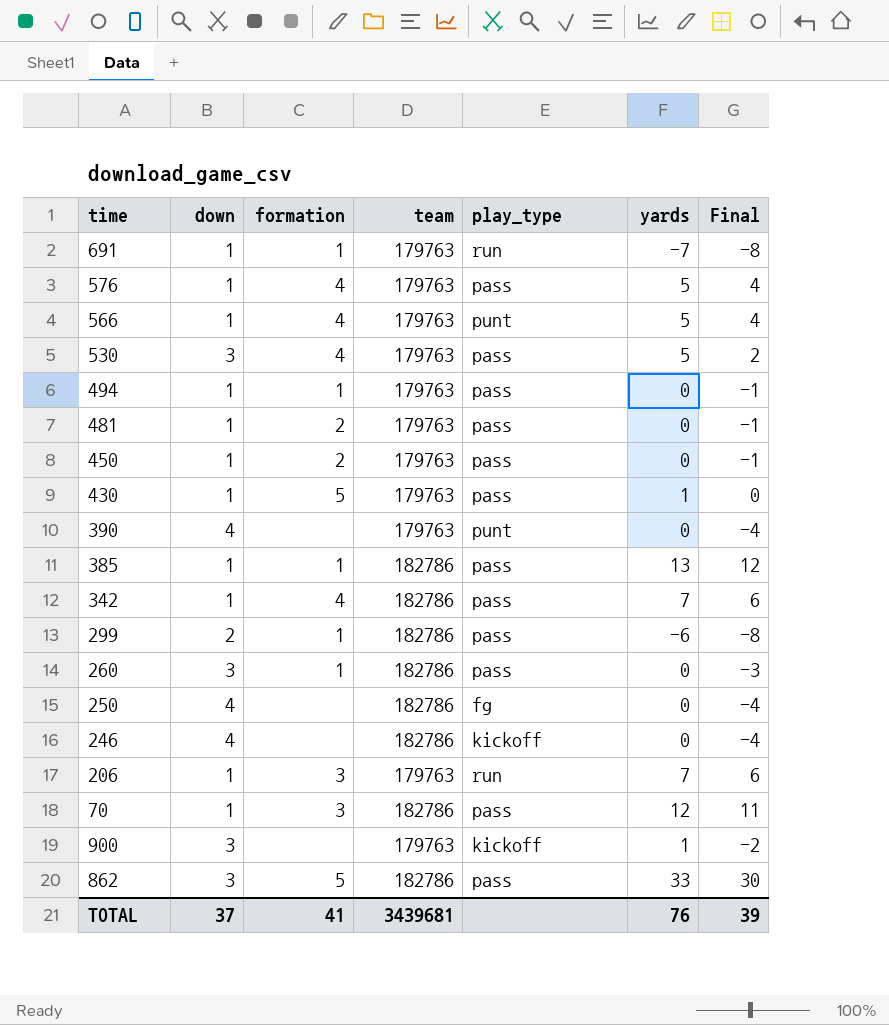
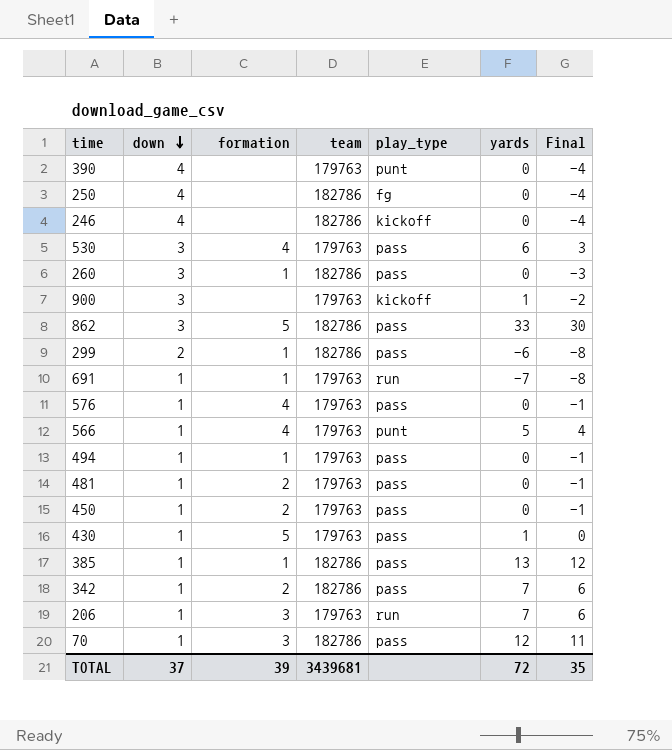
row order: none -> down descending
530 | yards: 5 -> 6
530 | Final: 2 -> 3
576 | yards: 5 -> 0
576 | Final: 4 -> -1
342 | formation: 4 -> 2
TOTAL | formation: 41 -> 39
TOTAL | yards: 76 -> 72
TOTAL | Final: 39 -> 35

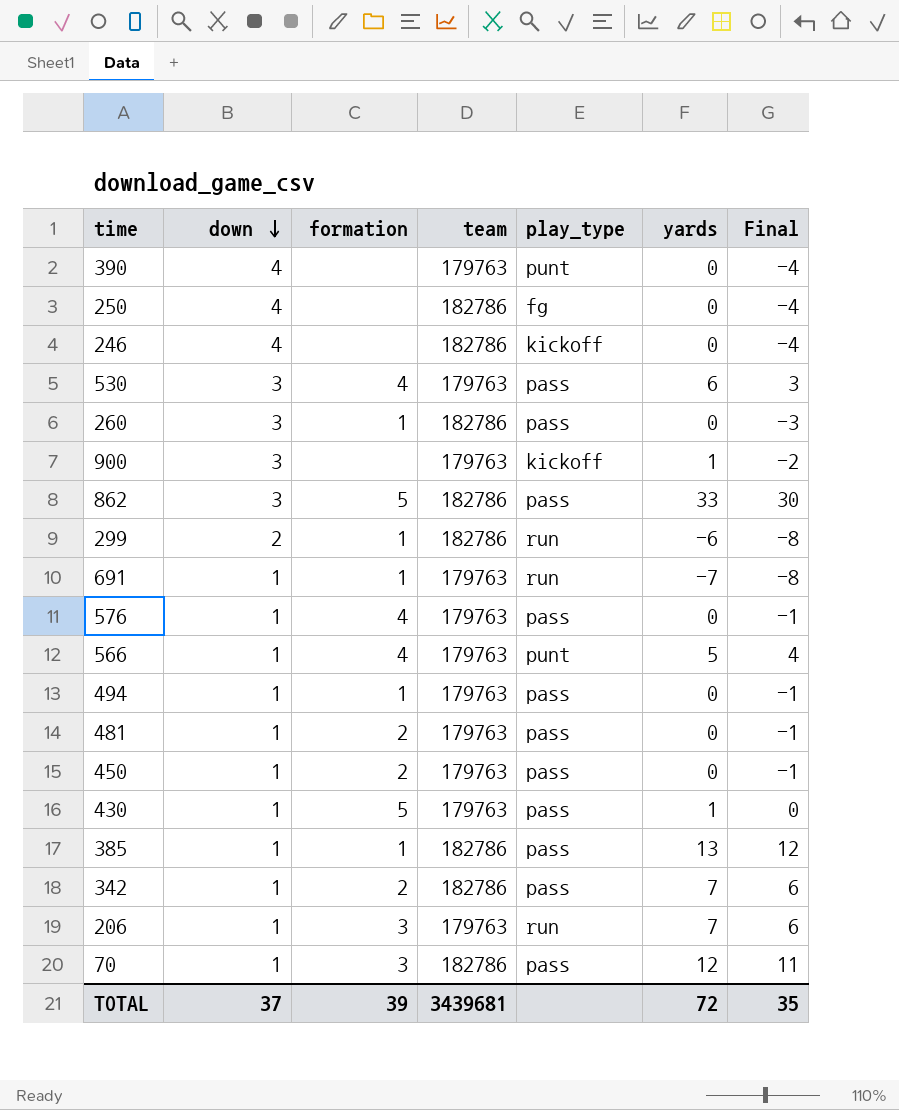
299 | play_type: pass -> run

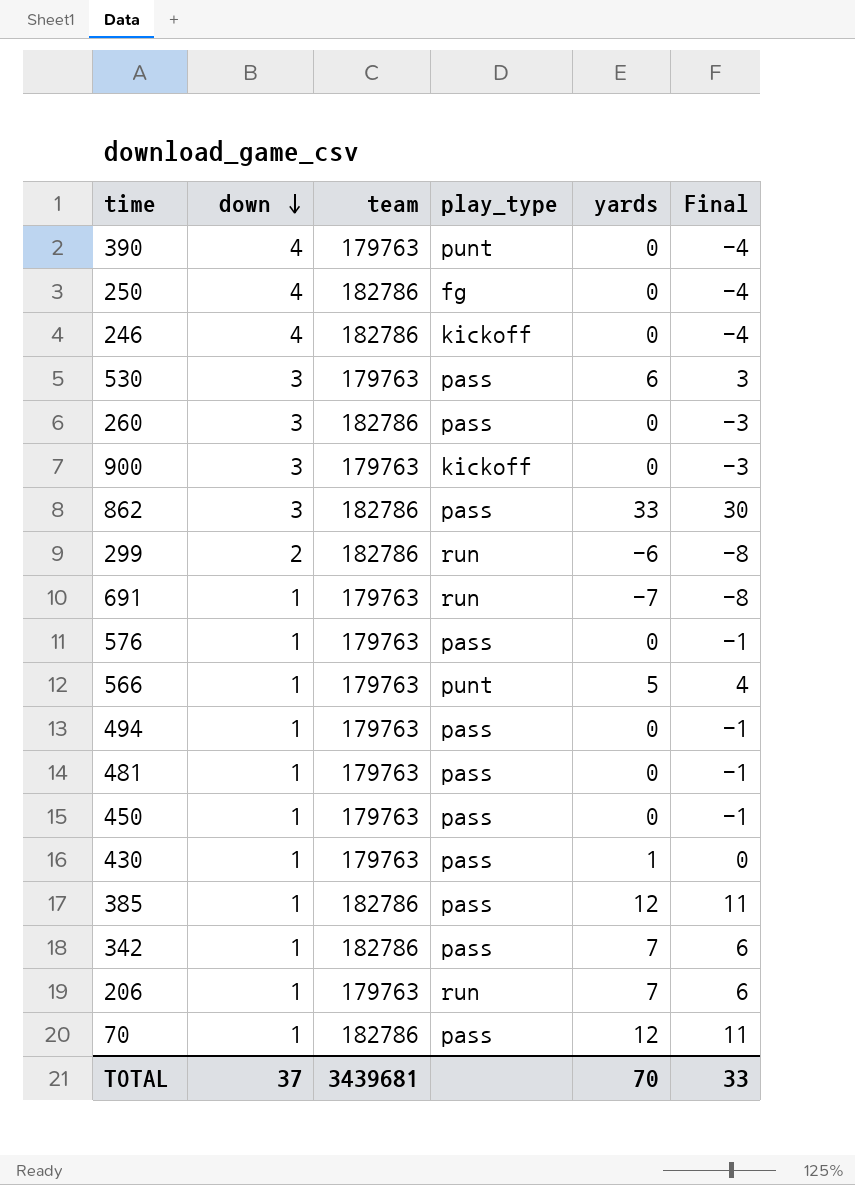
column formation | position: 3 -> none
900 | yards: 1 -> 0
900 | Final: -2 -> -3
385 | yards: 13 -> 12
385 | Final: 12 -> 11
TOTAL | yards: 72 -> 70
TOTAL | Final: 35 -> 33

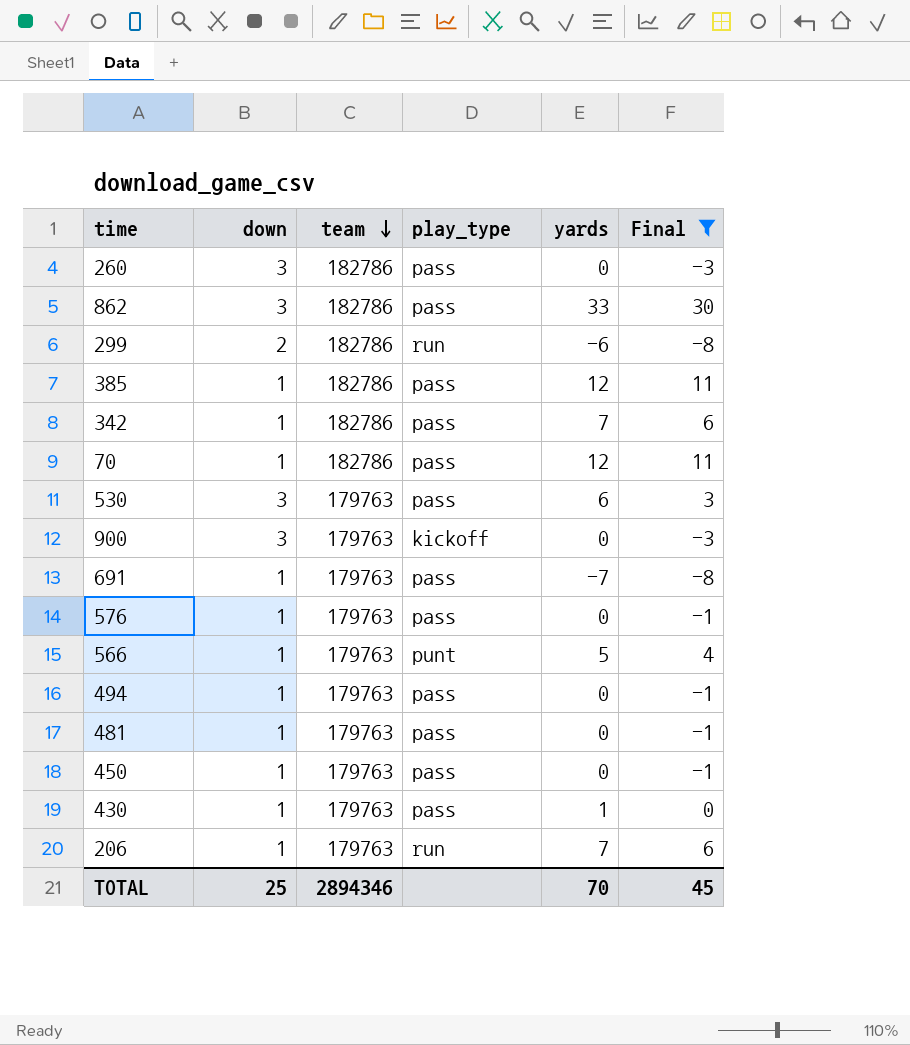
filter: none -> Final != -4
row order: down descending -> team descending
691 | play_type: run -> pass
TOTAL | down: 37 -> 25
TOTAL | team: 3439681 -> 2894346
TOTAL | Final: 33 -> 45

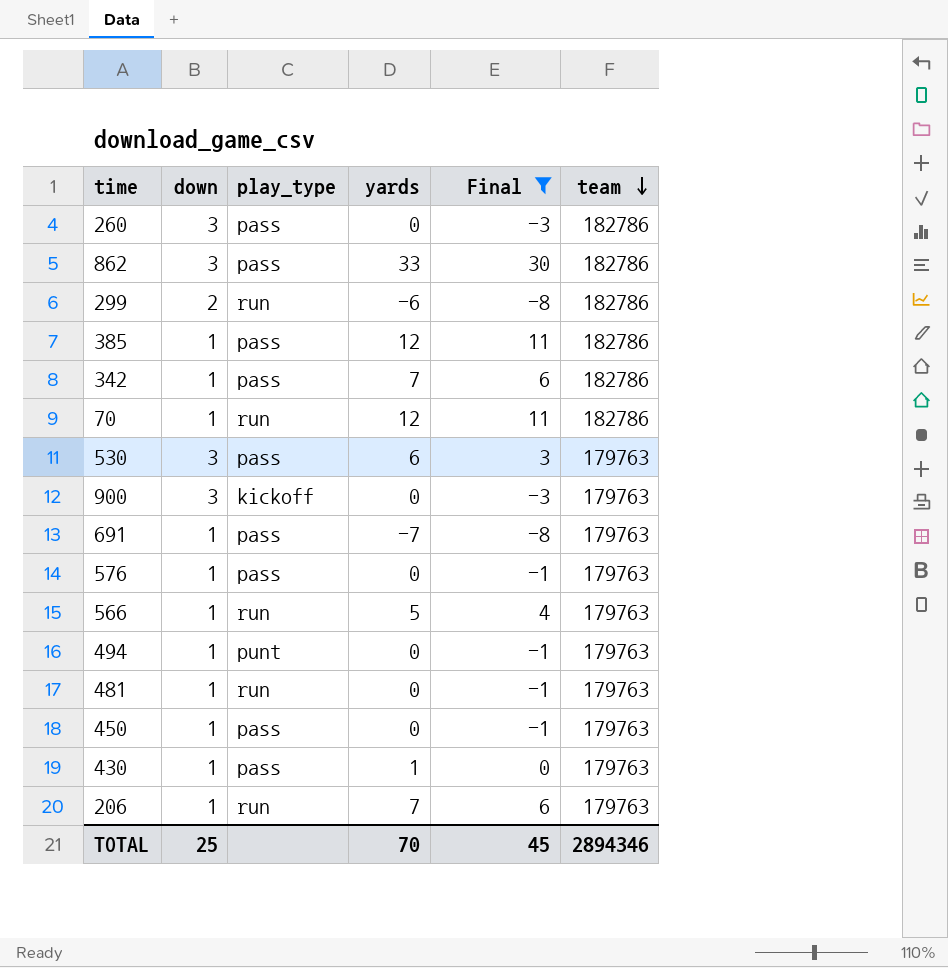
column team | position: 3 -> 6
70 | play_type: pass -> run
566 | play_type: punt -> run
494 | play_type: pass -> punt
481 | play_type: pass -> run

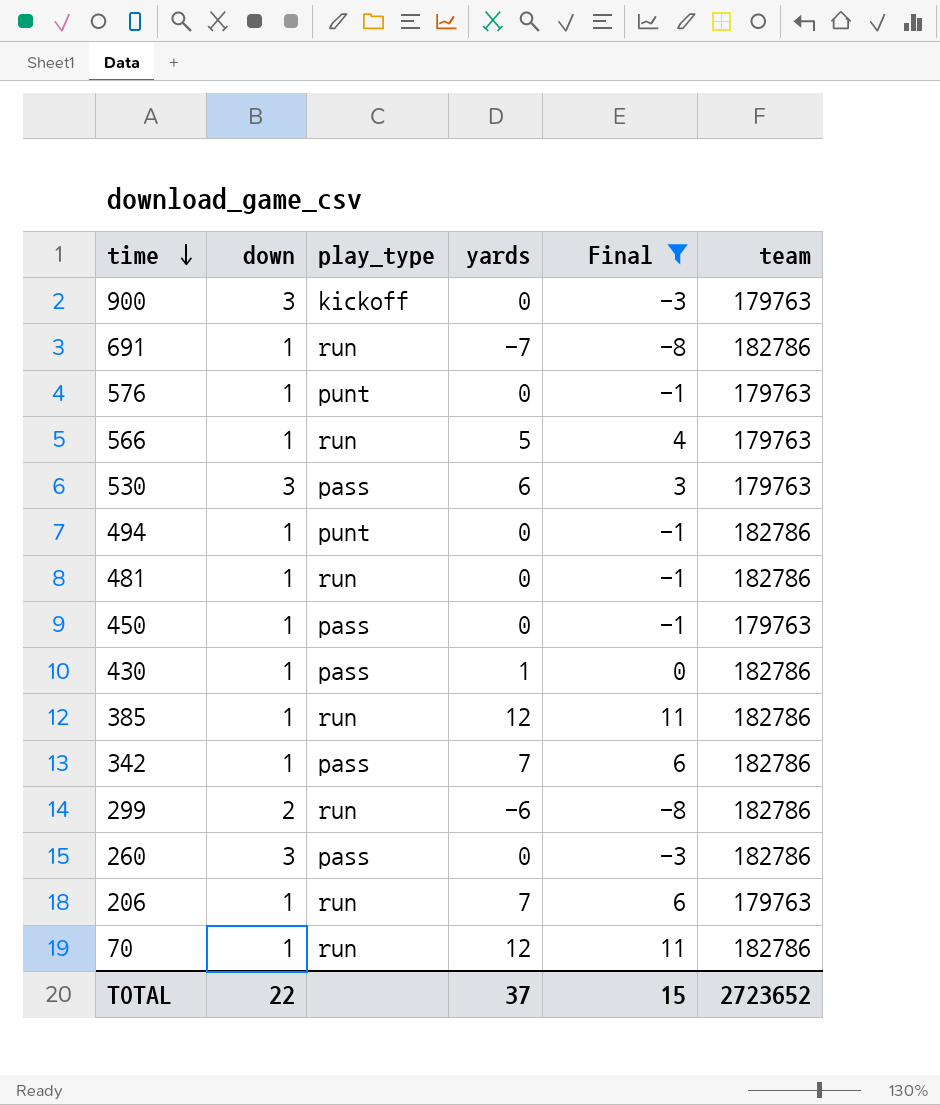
row order: team descending -> time descending
row 862: 3 | pass | 33 | 30 | 182786 -> none
691 | play_type: pass -> run
691 | team: 179763 -> 182786
576 | play_type: pass -> punt
494 | team: 179763 -> 182786
481 | team: 179763 -> 182786
430 | team: 179763 -> 182786
385 | play_type: pass -> run
TOTAL | down: 25 -> 22
TOTAL | yards: 70 -> 37
TOTAL | Final: 45 -> 15
TOTAL | team: 2894346 -> 2723652

